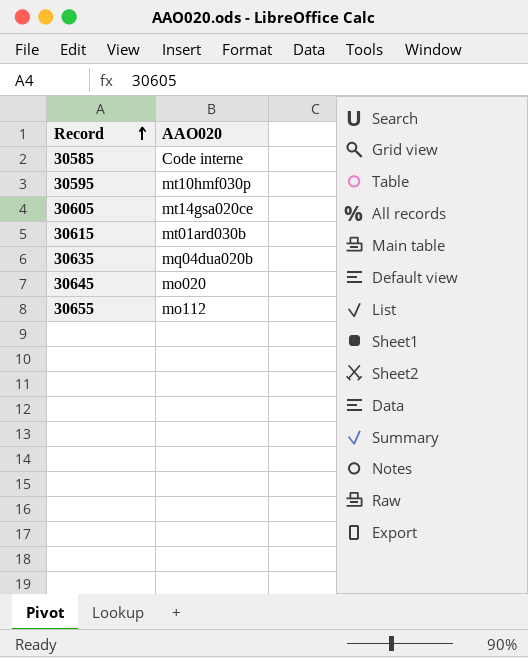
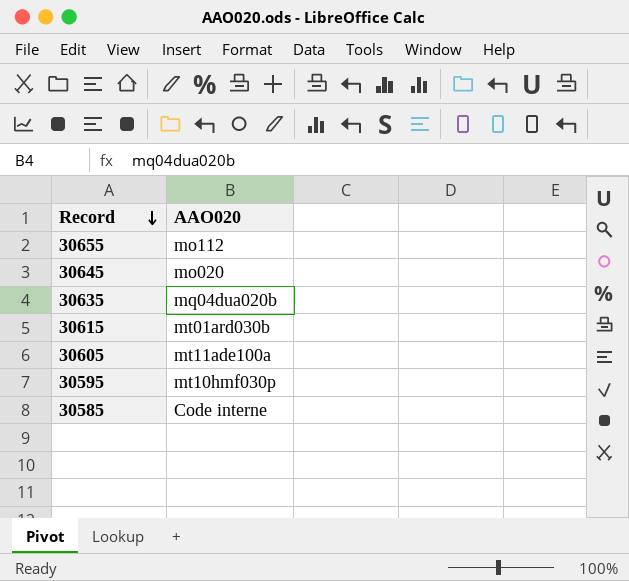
row order: Record ascending -> Record descending
30605 | AAO020: mt14gsa020ce -> mt11ade100a

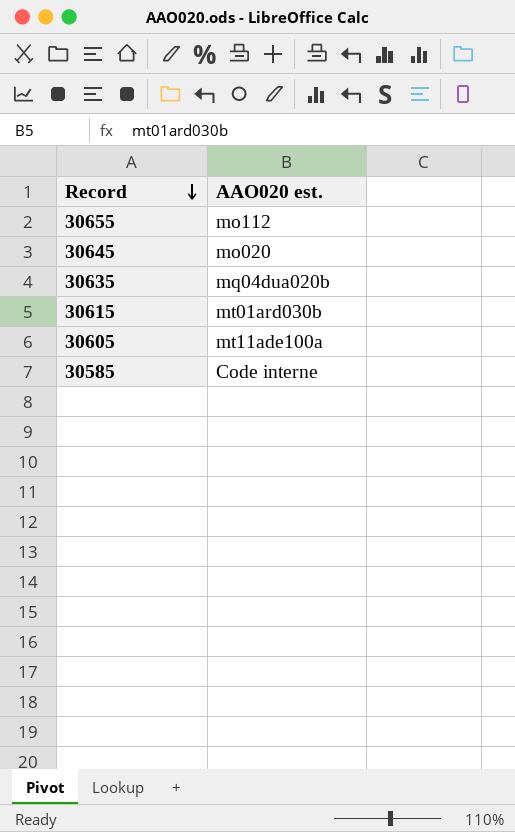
column name: AAO020 -> AAO020 est.
row 30595: mt10hmf030p -> none

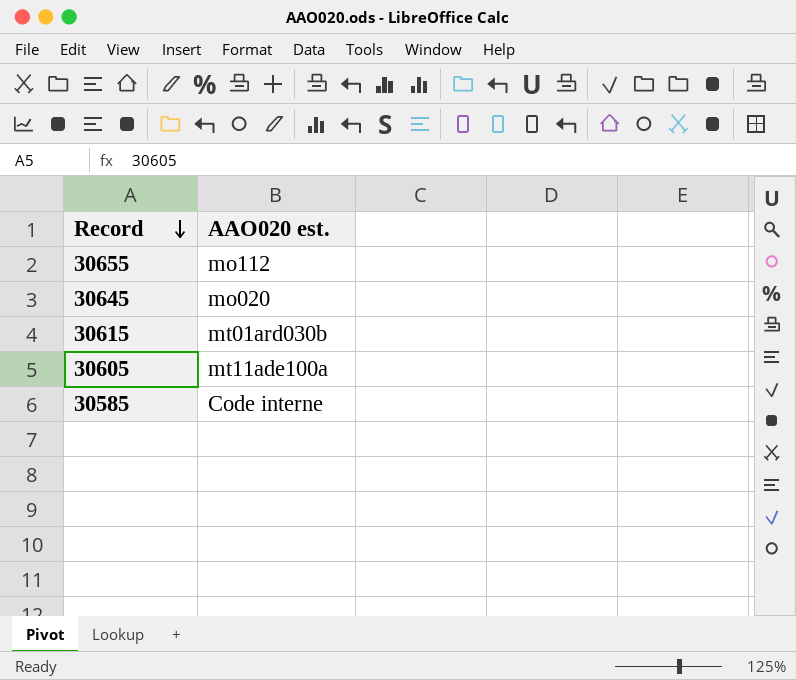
row 30635: mq04dua020b -> none

